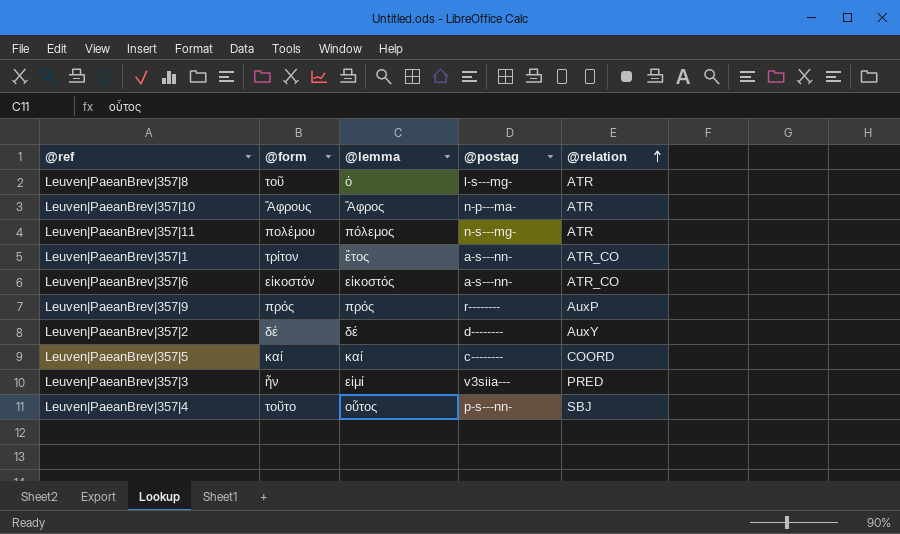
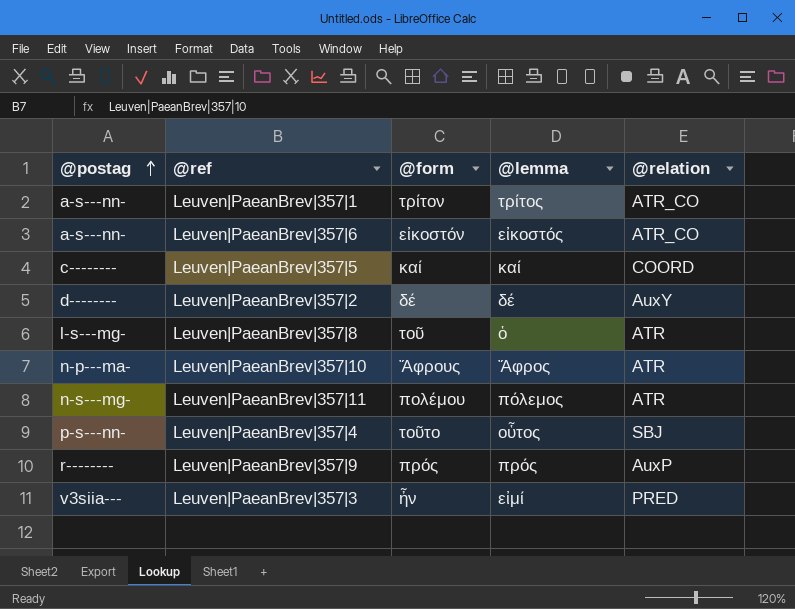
row order: @relation ascending -> @postag ascending
column @postag | position: 4 -> 1
Leuven|PaeanBrev|357|1 | @lemma: ἔτος -> τρίτος

